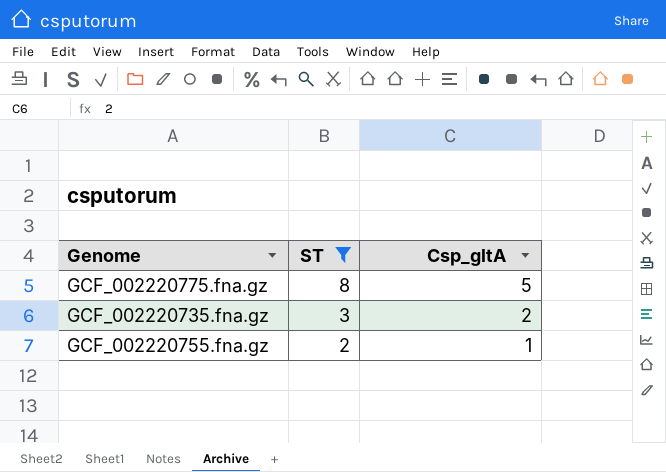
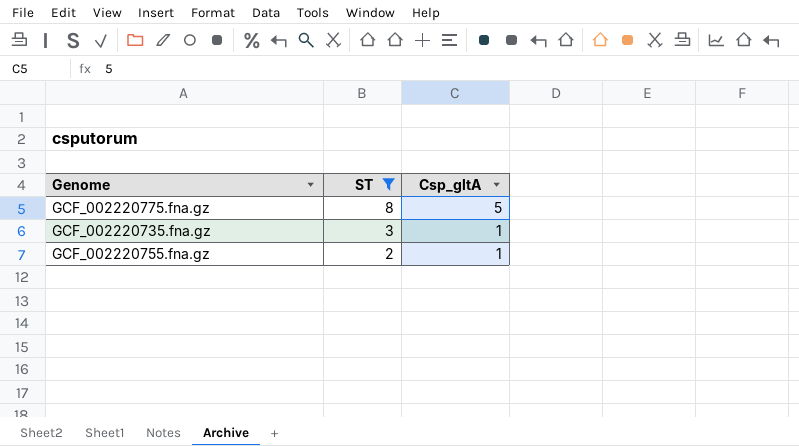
GCF_002220735.fna.gz | Csp_gltA: 2 -> 1

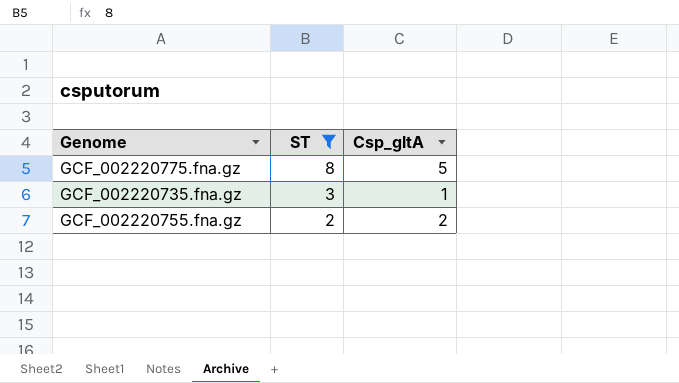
GCF_002220755.fna.gz | Csp_gltA: 1 -> 2

